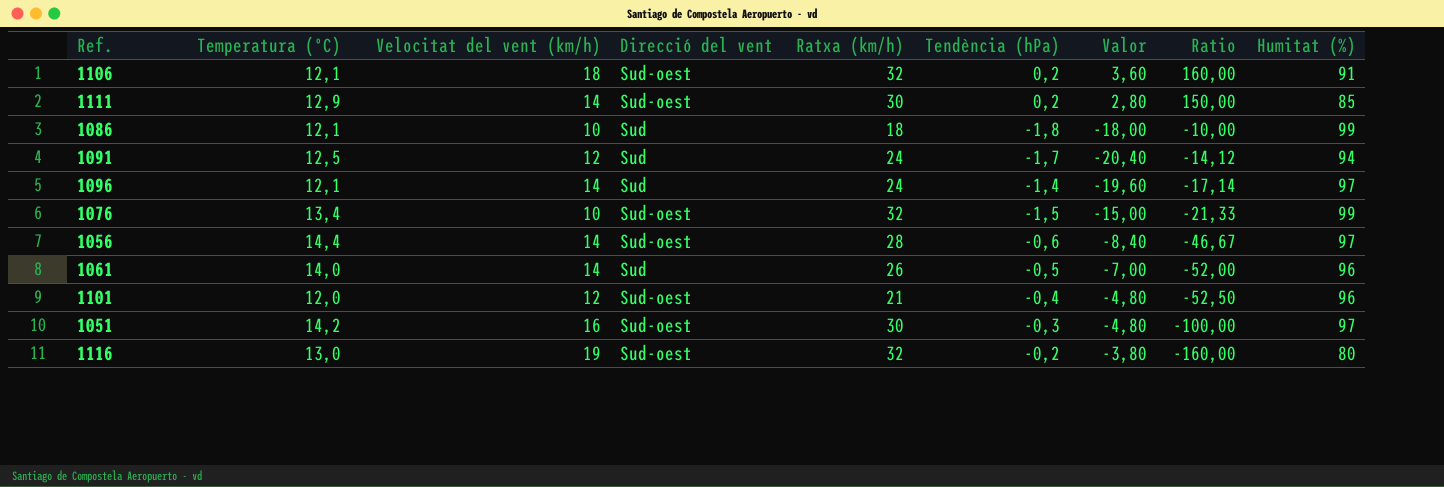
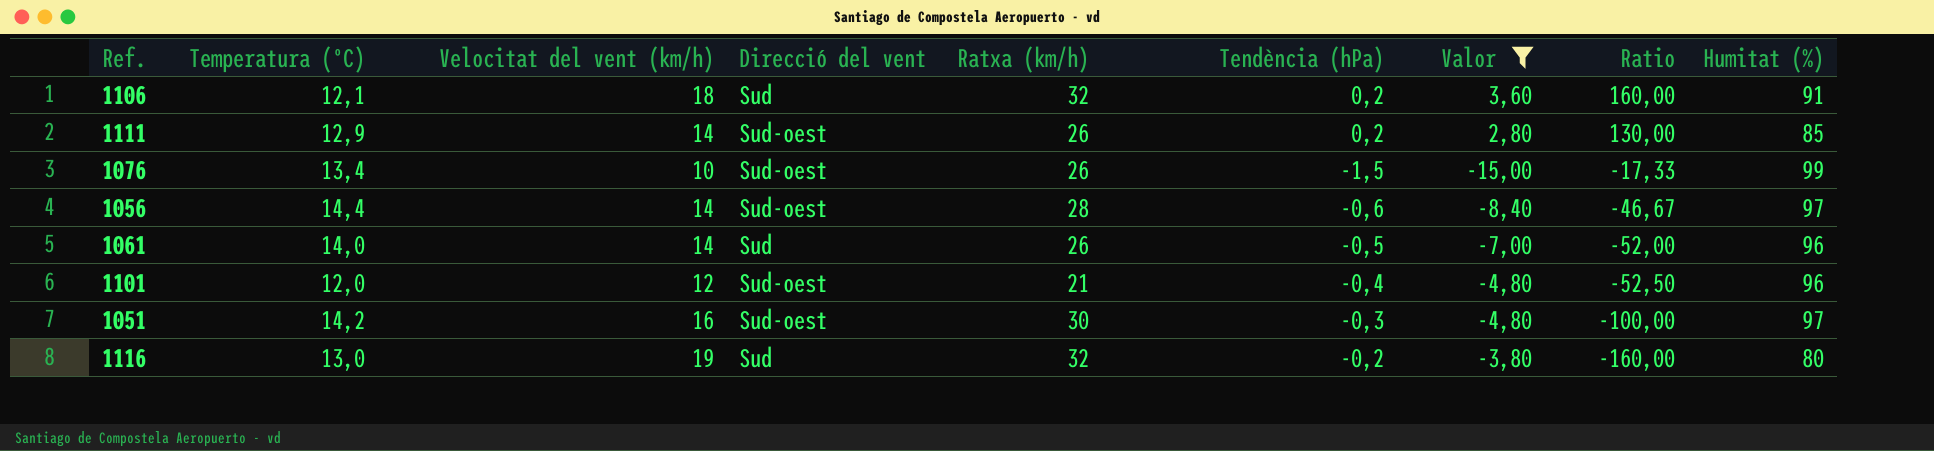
filter: none -> Valor >= -15,00
1106 | Direcció del vent: Sud-oest -> Sud
1111 | Ratxa (km/h): 30 -> 26
1111 | Ratio: 150,00 -> 130,00
1076 | Ratxa (km/h): 32 -> 26
1076 | Ratio: -21,33 -> -17,33
1116 | Direcció del vent: Sud-oest -> Sud

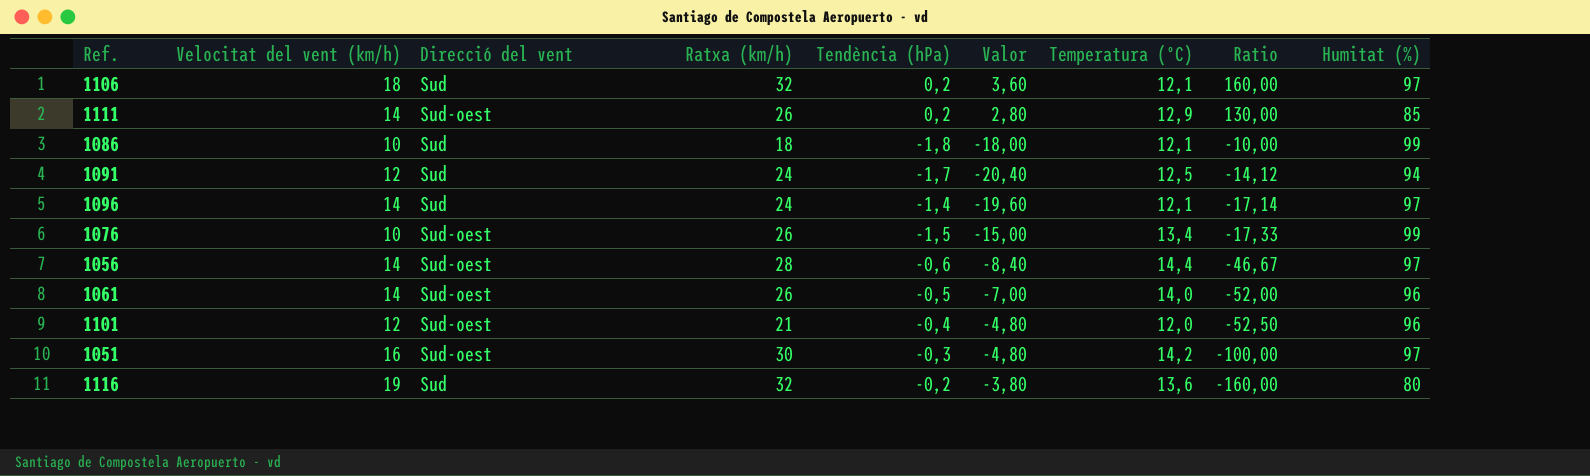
filter: Valor >= -15,00 -> none
column Temperatura (ºC) | position: 2 -> 7
1106 | Humitat (%): 91 -> 97
1061 | Direcció del vent: Sud -> Sud-oest
1116 | Temperatura (ºC): 13,0 -> 13,6

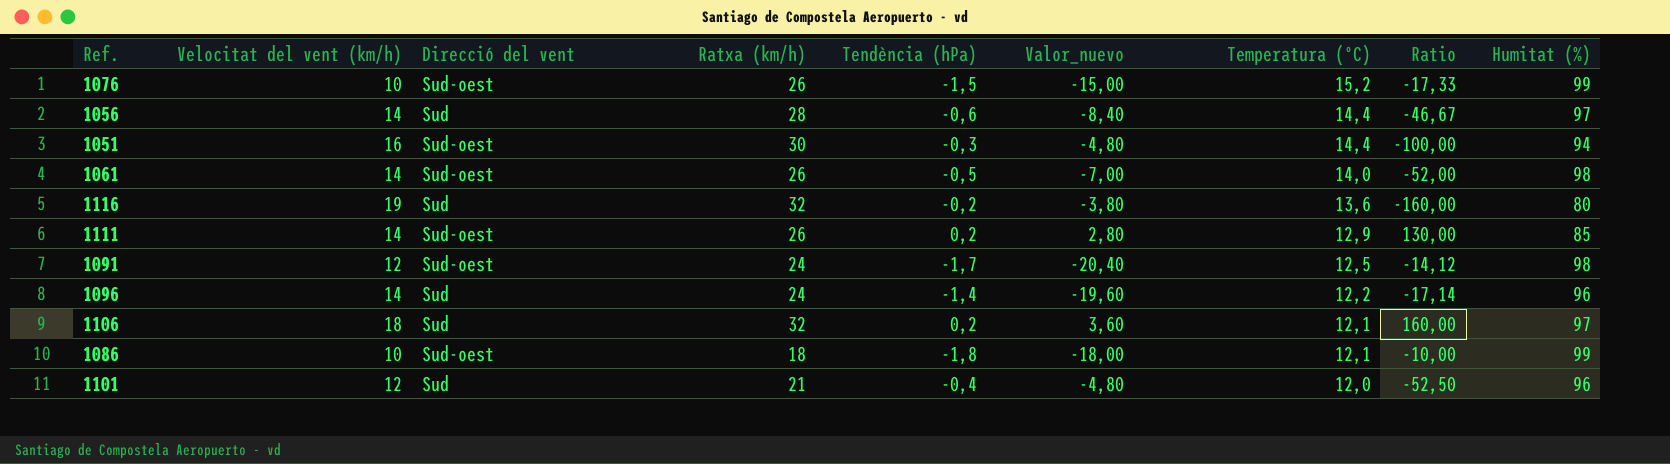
row order: Ratio descending -> Temperatura (ºC) descending
column name: Valor -> Valor_nuevo
1076 | Temperatura (ºC): 13,4 -> 15,2
1056 | Direcció del vent: Sud-oest -> Sud
1051 | Temperatura (ºC): 14,2 -> 14,4
1051 | Humitat (%): 97 -> 94
1061 | Humitat (%): 96 -> 98
1091 | Direcció del vent: Sud -> Sud-oest
1091 | Humitat (%): 94 -> 98
1096 | Temperatura (ºC): 12,1 -> 12,2
1096 | Humitat (%): 97 -> 96
1086 | Direcció del vent: Sud -> Sud-oest
1101 | Direcció del vent: Sud-oest -> Sud

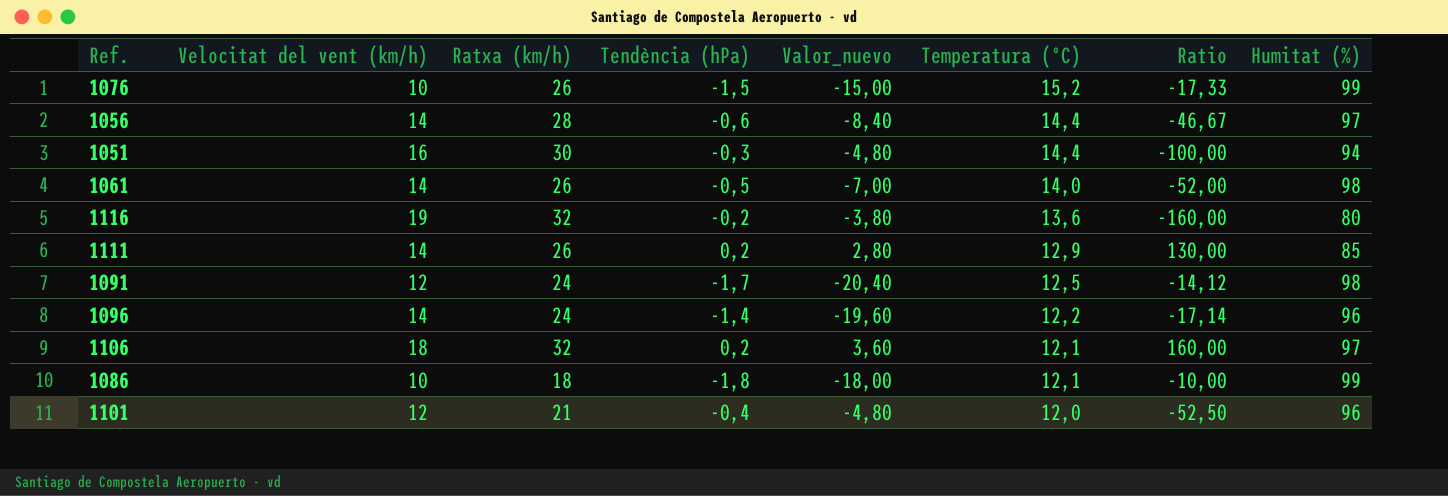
column Direcció del vent | position: 3 -> none

